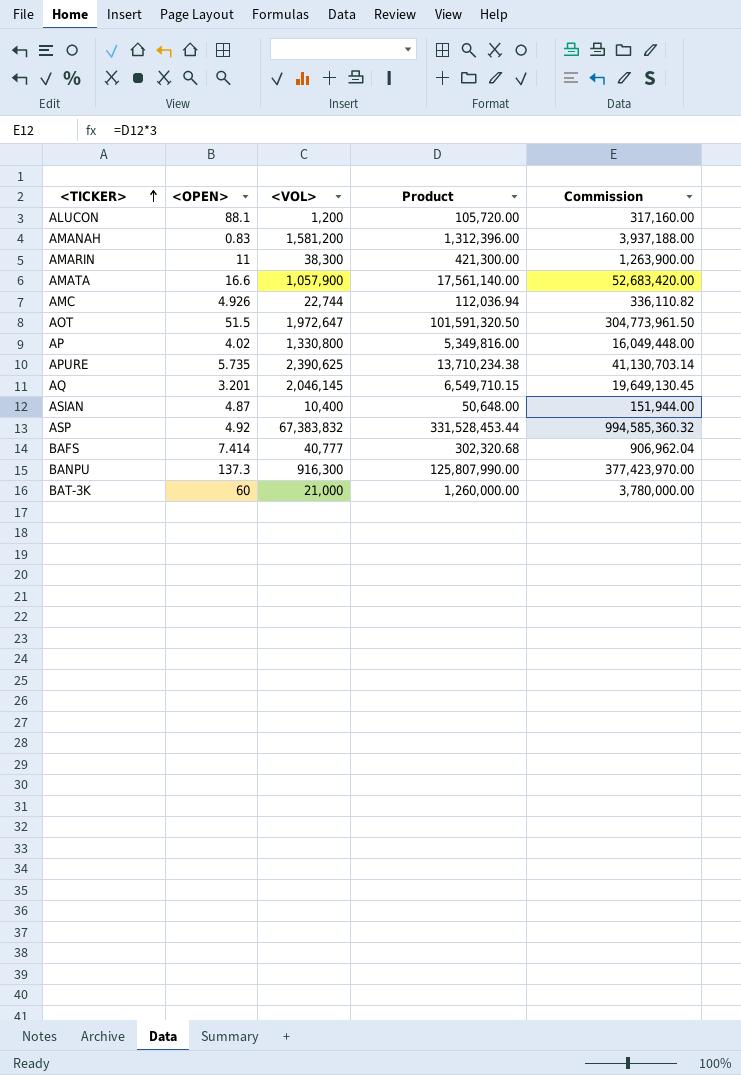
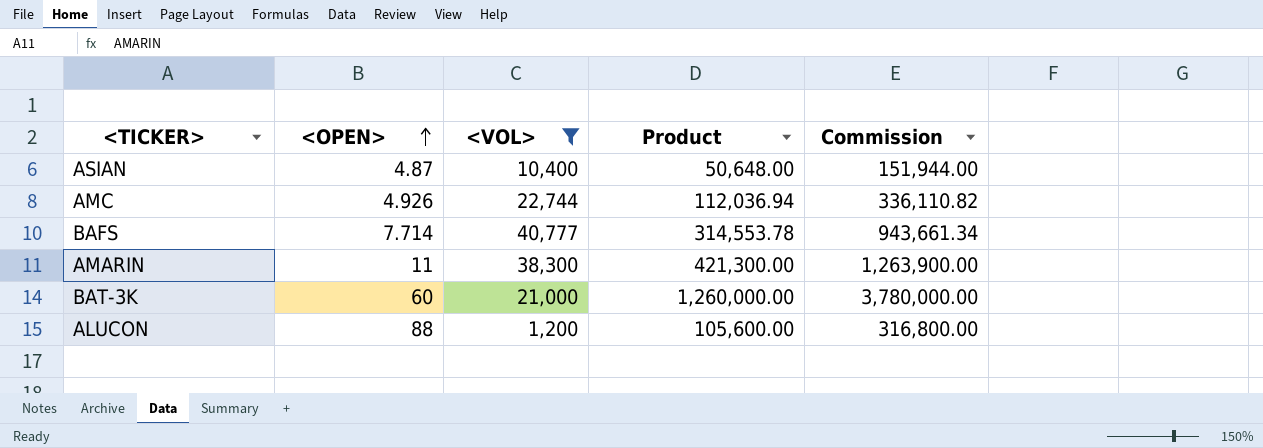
filter: none -> <VOL> <= 40,777
row order: <TICKER> ascending -> <OPEN> ascending
BAFS | <OPEN>: 7.414 -> 7.714
BAFS | Product: 302,320.68 -> 314,553.78
BAFS | Commission: 906,962.04 -> 943,661.34
ALUCON | <OPEN>: 88.1 -> 88
ALUCON | Product: 105,720.00 -> 105,600.00
ALUCON | Commission: 317,160.00 -> 316,800.00

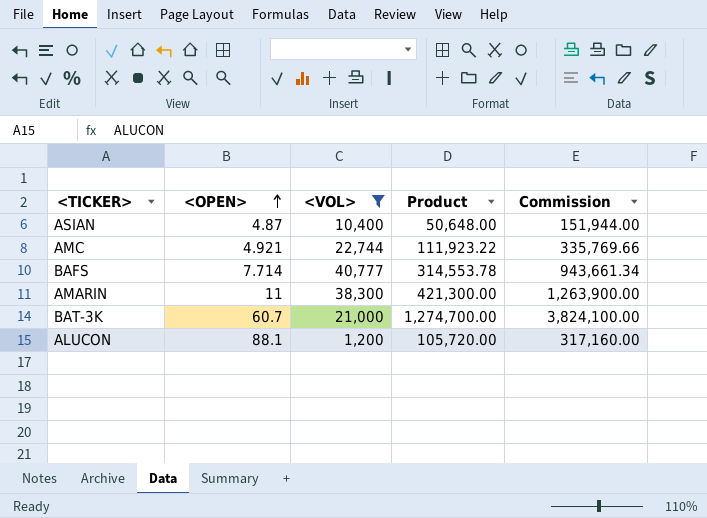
AMC | <OPEN>: 4.926 -> 4.921
AMC | Product: 112,036.94 -> 111,923.22
AMC | Commission: 336,110.82 -> 335,769.66
BAT-3K | <OPEN>: 60 -> 60.7
BAT-3K | Product: 1,260,000.00 -> 1,274,700.00
BAT-3K | Commission: 3,780,000.00 -> 3,824,100.00
ALUCON | <OPEN>: 88 -> 88.1
ALUCON | Product: 105,600.00 -> 105,720.00
ALUCON | Commission: 316,800.00 -> 317,160.00

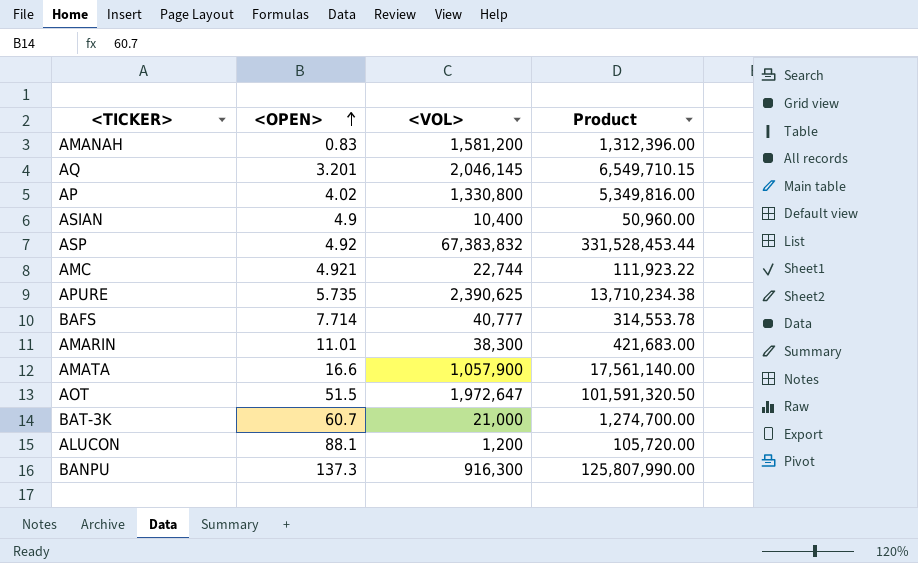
filter: <VOL> <= 40,777 -> none
column Commission | formula: [Product] * 3 -> none
ASIAN | <OPEN>: 4.87 -> 4.9
ASIAN | Product: 50,648.00 -> 50,960.00
AMARIN | <OPEN>: 11 -> 11.01
AMARIN | Product: 421,300.00 -> 421,683.00

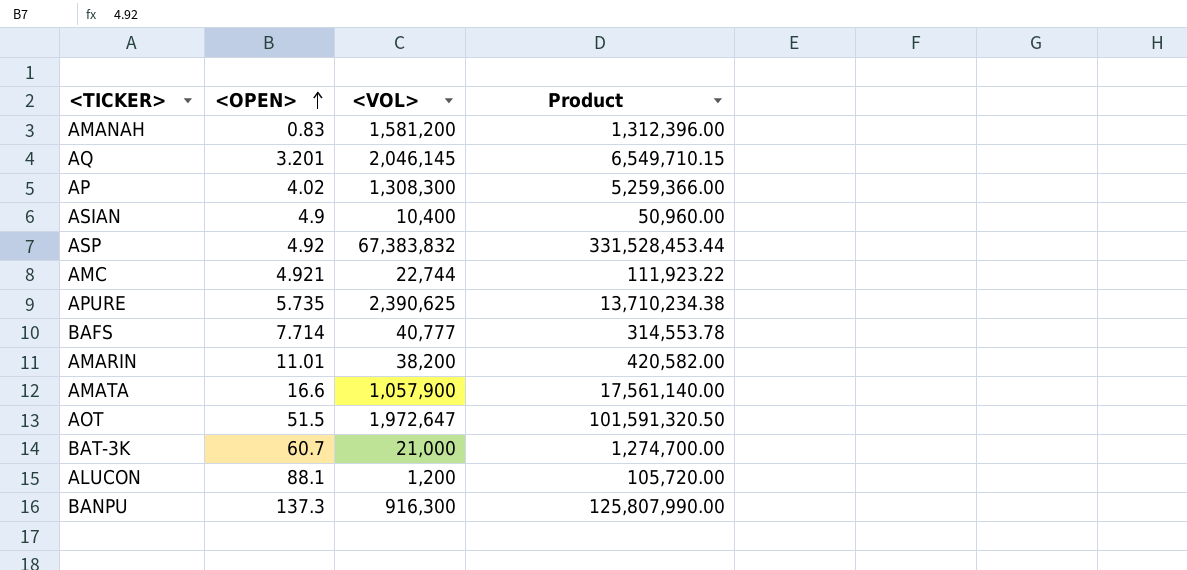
AP | <VOL>: 1,330,800 -> 1,308,300
AP | Product: 5,349,816.00 -> 5,259,366.00
AMARIN | <VOL>: 38,300 -> 38,200
AMARIN | Product: 421,683.00 -> 420,582.00

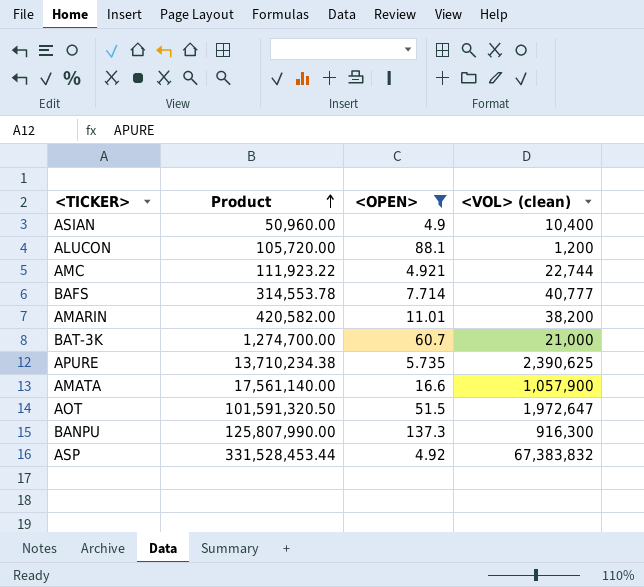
filter: none -> <OPEN> >= 4.9
row order: <OPEN> ascending -> Product ascending
column Product | position: 4 -> 2
column name: <VOL> -> <VOL> (clean)

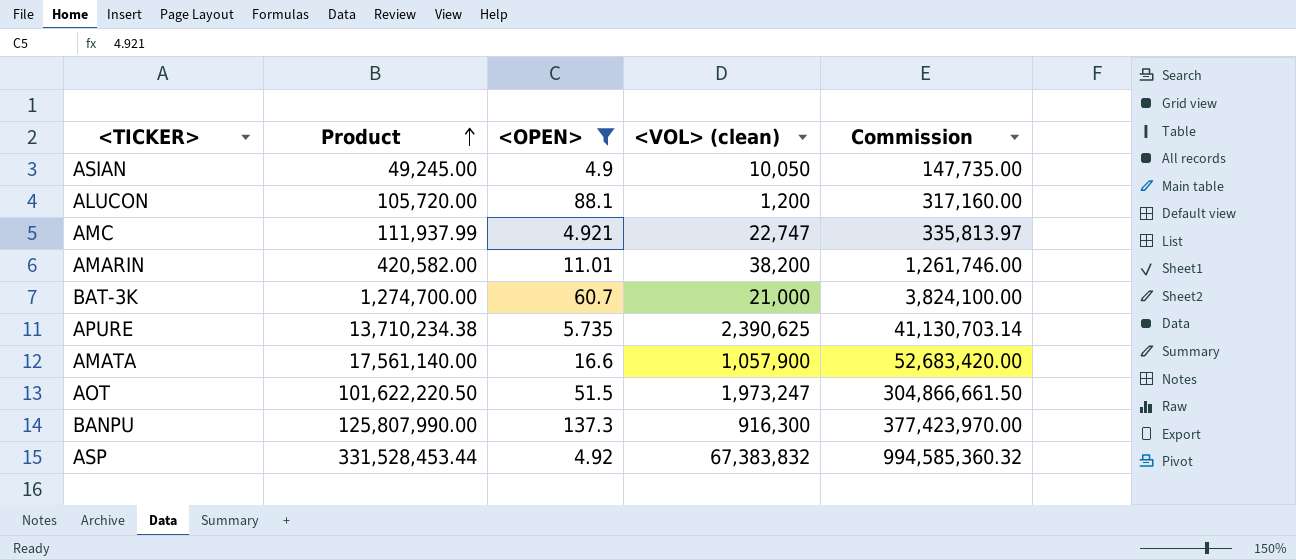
column Commission | formula: none -> [Product] * 3
row BAFS: 314,553.78 | 7.714 | 40,777 -> none
ASIAN | Product: 50,960.00 -> 49,245.00
ASIAN | <VOL> (clean): 10,400 -> 10,050
AMC | Product: 111,923.22 -> 111,937.99
AMC | <VOL> (clean): 22,744 -> 22,747
AOT | Product: 101,591,320.50 -> 101,622,220.50
AOT | <VOL> (clean): 1,972,647 -> 1,973,247

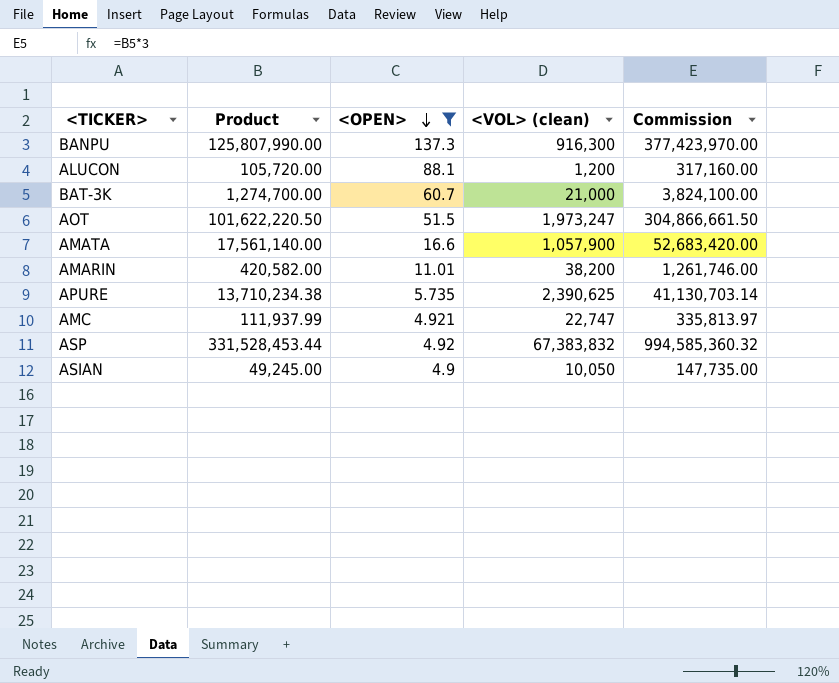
row order: Product ascending -> <OPEN> descending

